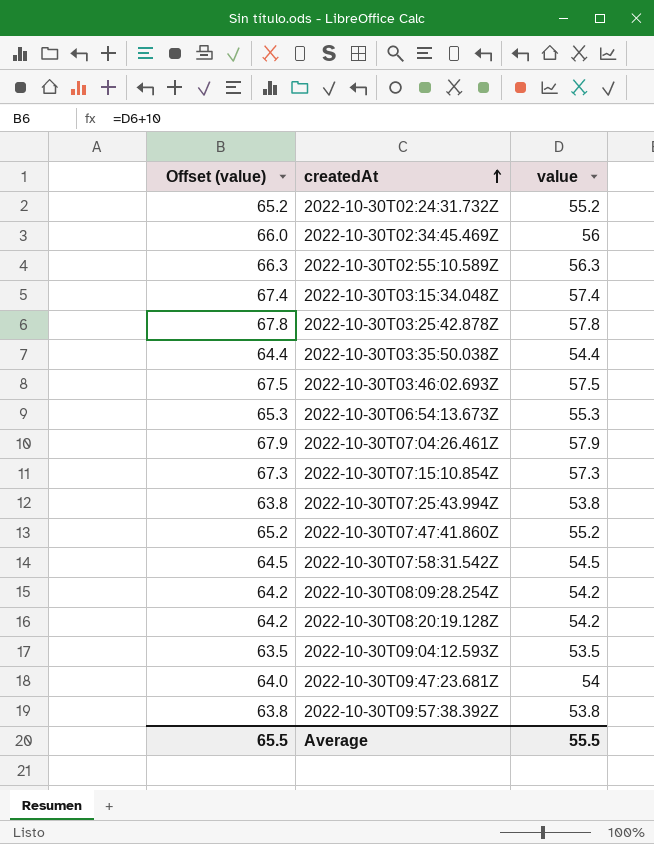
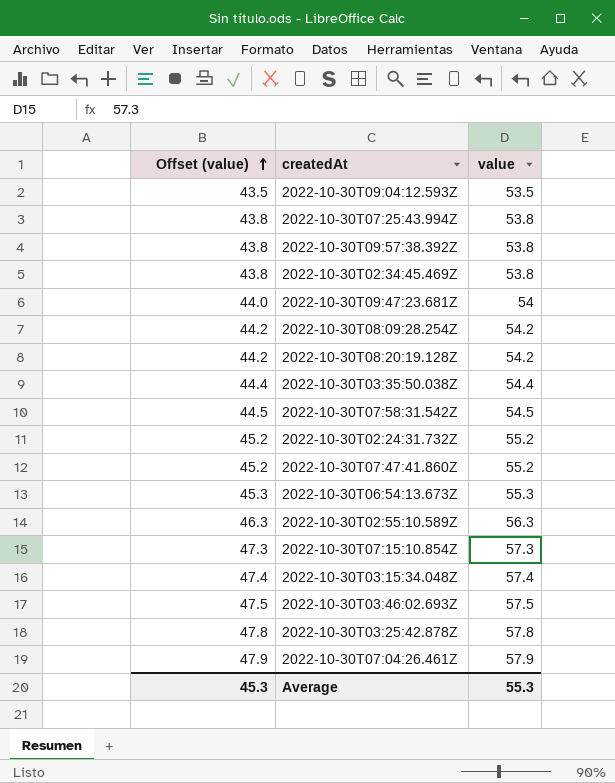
row order: createdAt ascending -> Offset (value) ascending
column Offset (value) | formula: [value] + 10 -> [value] - 10
2022-10-30T02:34:45.469Z | value: 56 -> 53.8
Average | Offset (value): 65.5 -> 45.3
Average | value: 55.5 -> 55.3

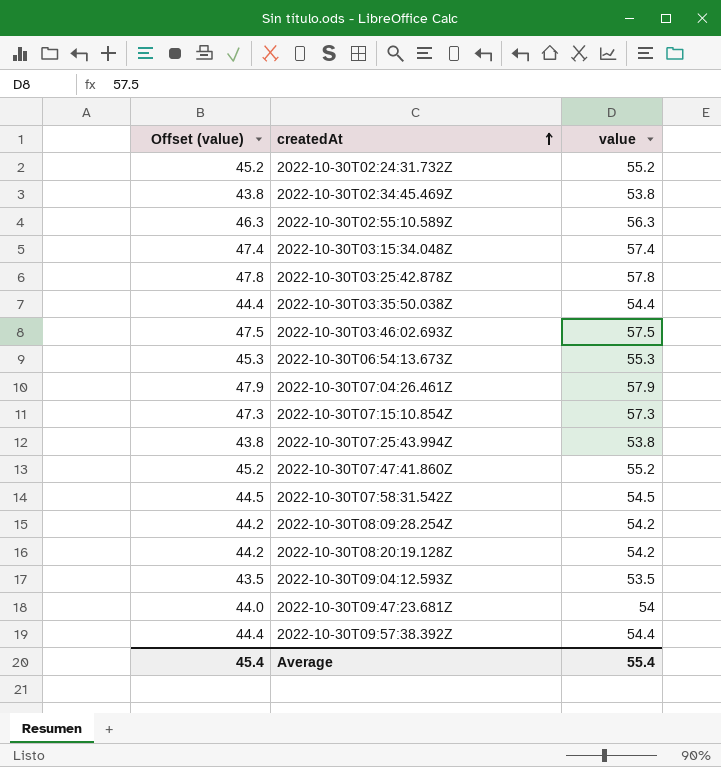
row order: Offset (value) ascending -> createdAt ascending
2022-10-30T09:57:38.392Z | Offset (value): 43.8 -> 44.4
2022-10-30T09:57:38.392Z | value: 53.8 -> 54.4
Average | Offset (value): 45.3 -> 45.4
Average | value: 55.3 -> 55.4

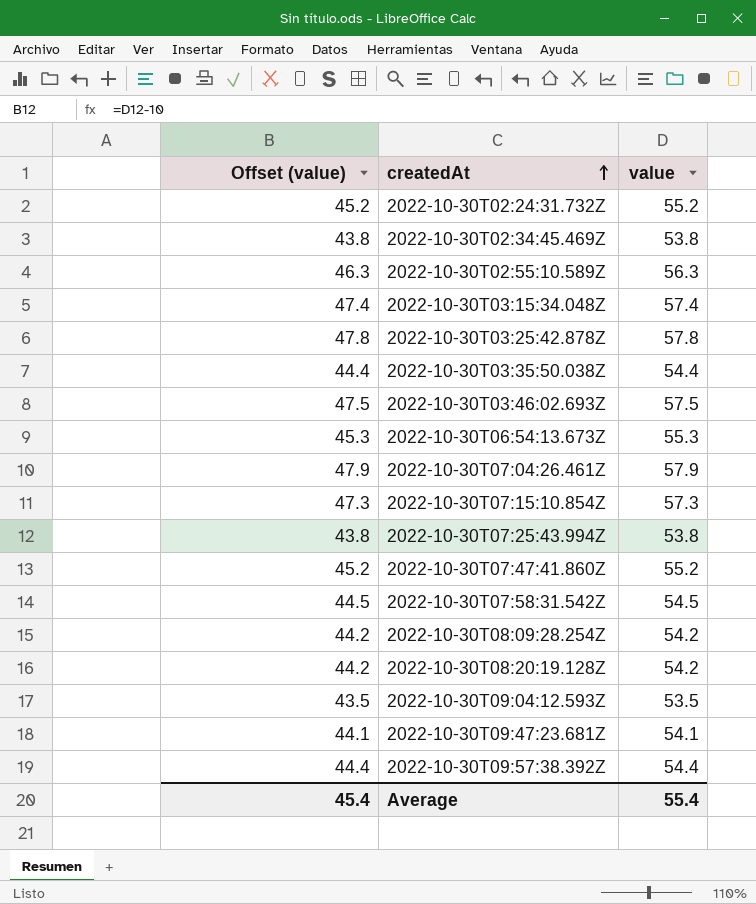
2022-10-30T09:47:23.681Z | Offset (value): 44.0 -> 44.1
2022-10-30T09:47:23.681Z | value: 54 -> 54.1

